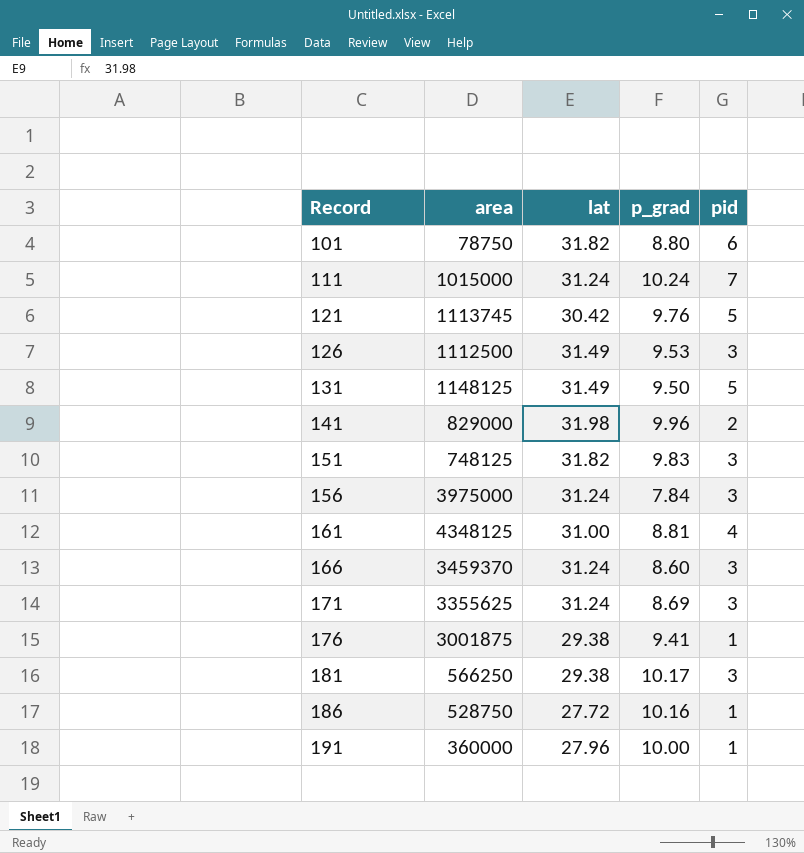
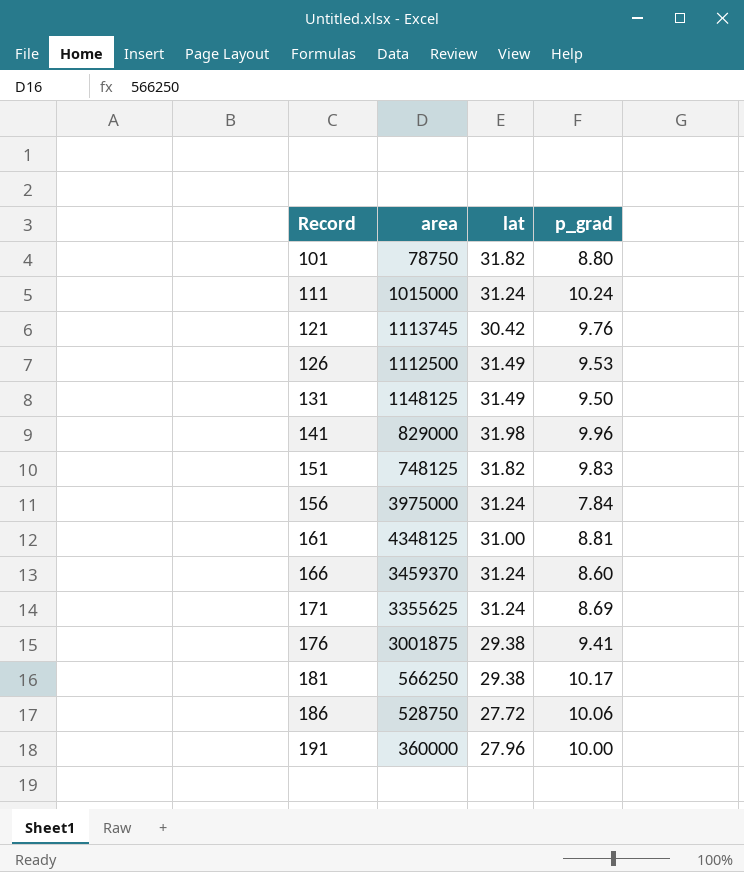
column pid | position: 5 -> none
186 | p_grad: 10.16 -> 10.06

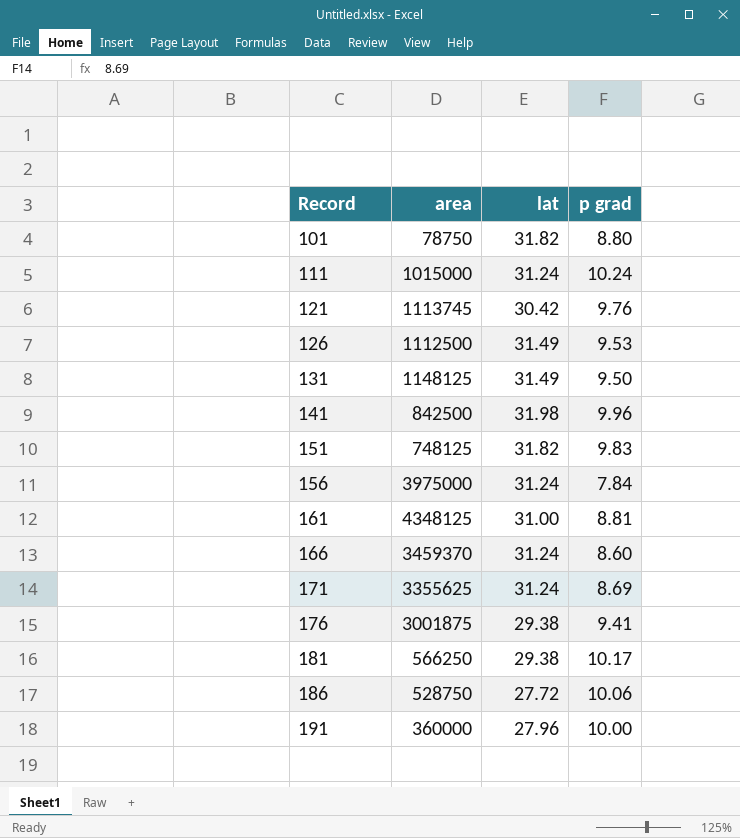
column name: p_grad -> p grad
141 | area: 829000 -> 842500

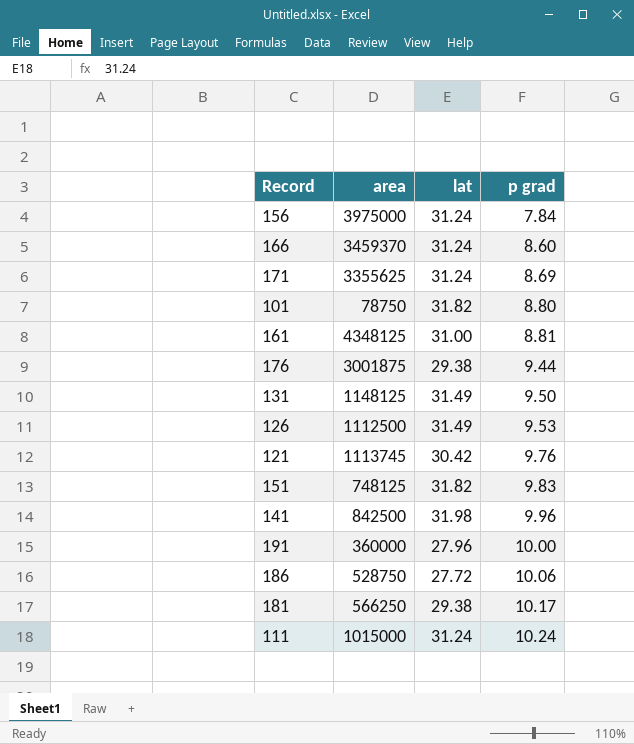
row order: Record ascending -> p grad ascending
176 | p grad: 9.41 -> 9.44

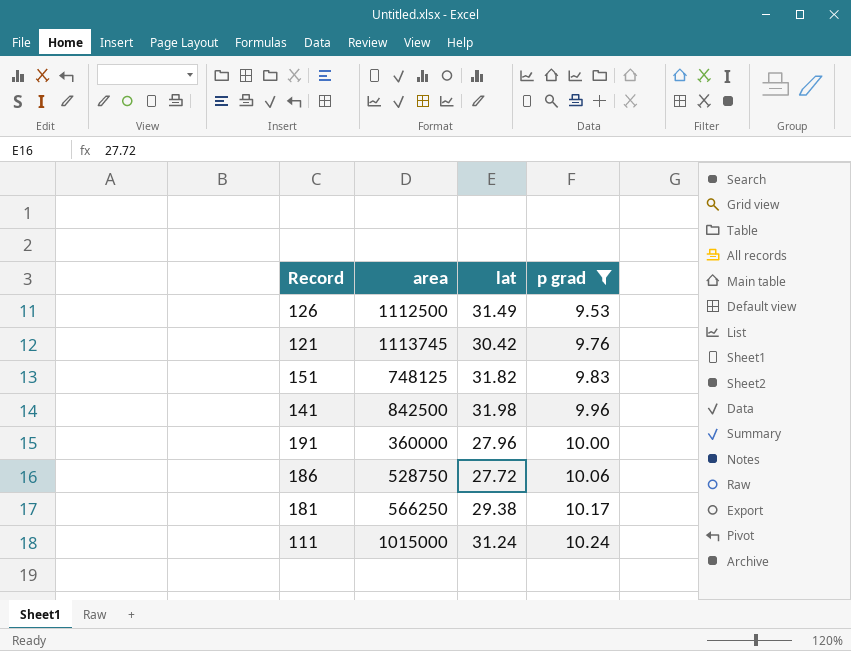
filter: none -> p grad >= 9.53

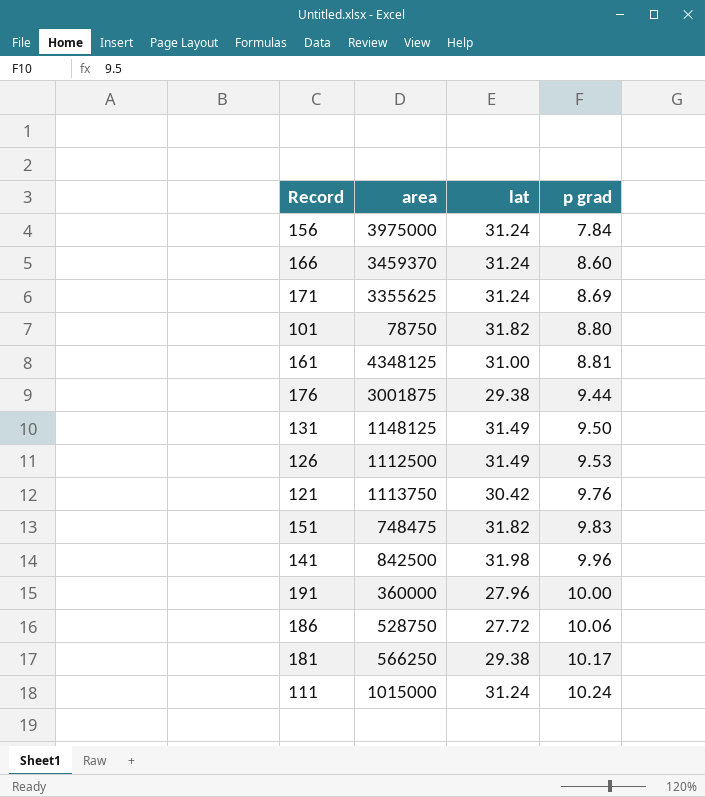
filter: p grad >= 9.53 -> none
121 | area: 1113745 -> 1113750
151 | area: 748125 -> 748475

